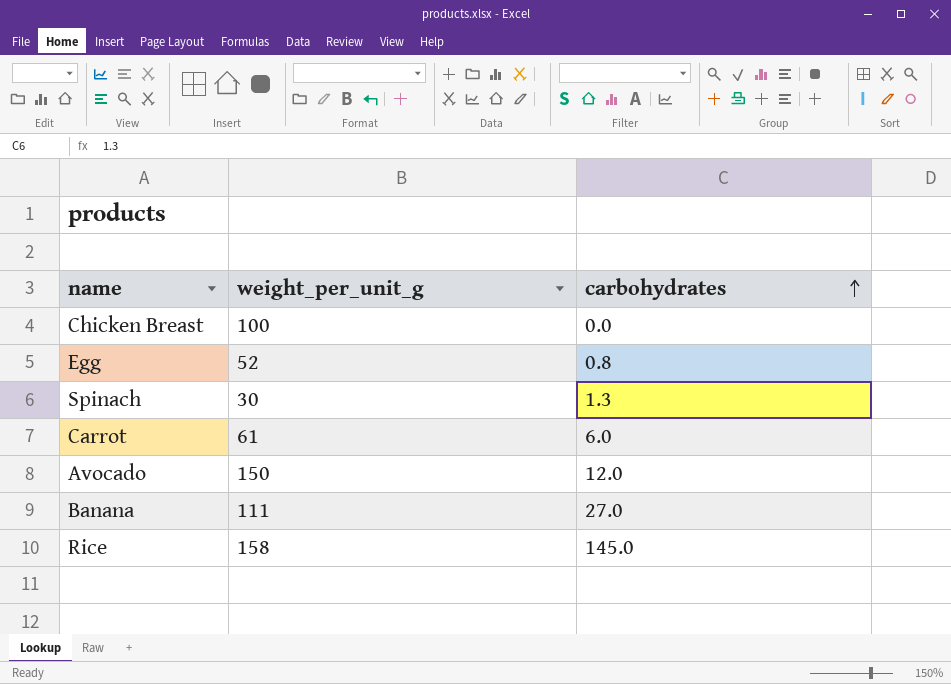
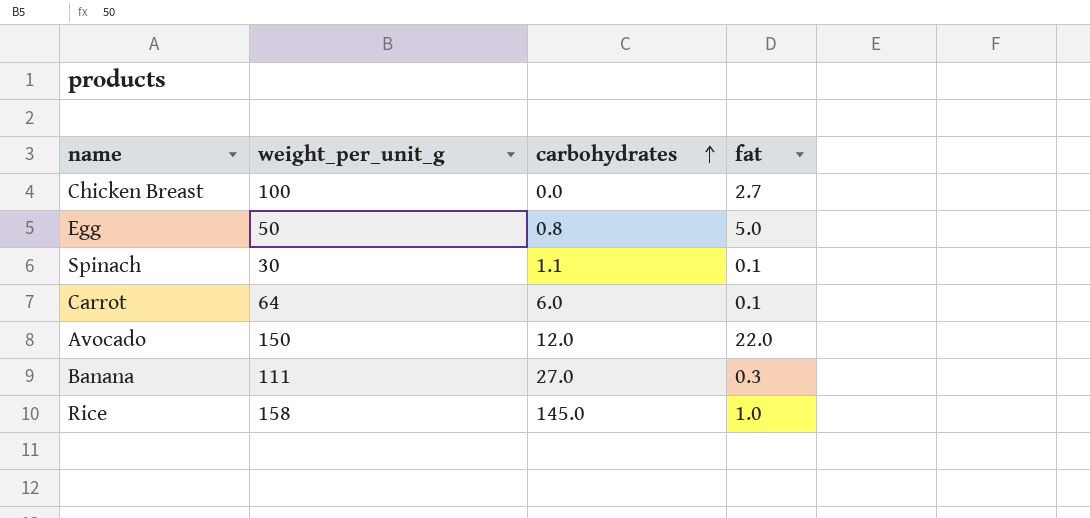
column fat | position: none -> 4
Egg | weight_per_unit_g: 52 -> 50
Spinach | carbohydrates: 1.3 -> 1.1
Carrot | weight_per_unit_g: 61 -> 64

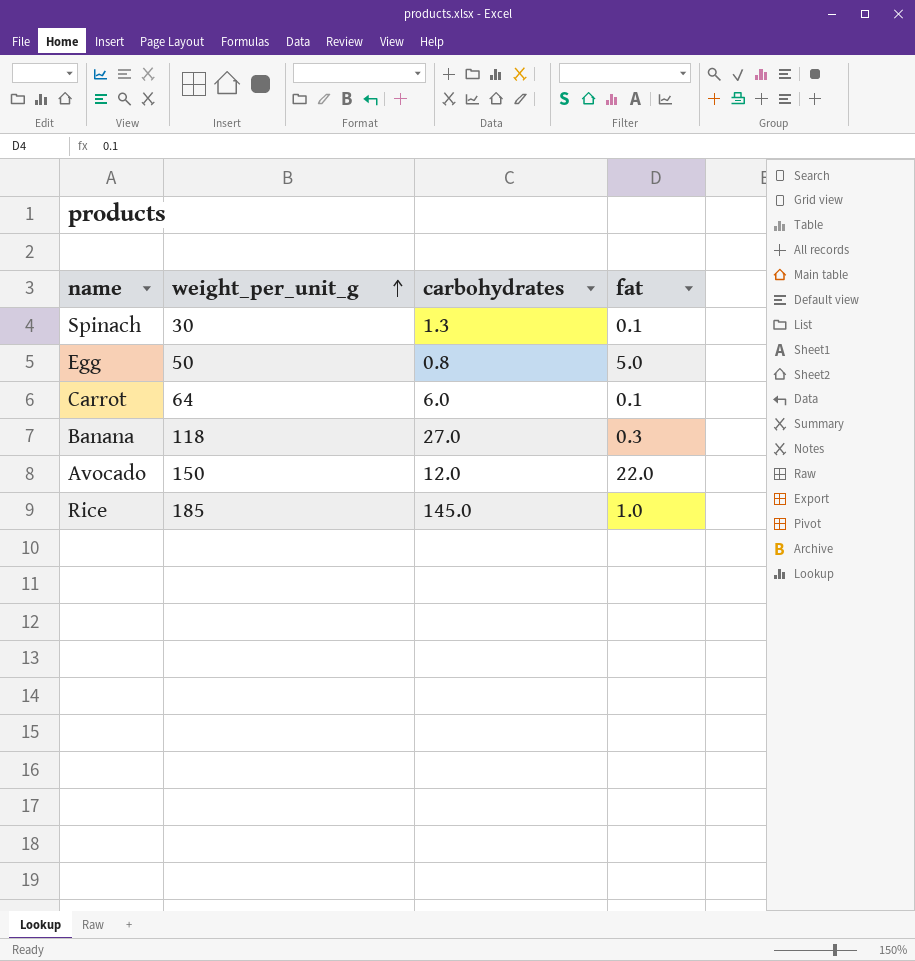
row order: carbohydrates ascending -> weight_per_unit_g ascending
row Chicken Breast: 100 | 0.0 | 2.7 -> none
Spinach | carbohydrates: 1.1 -> 1.3
Banana | weight_per_unit_g: 111 -> 118
Rice | weight_per_unit_g: 158 -> 185

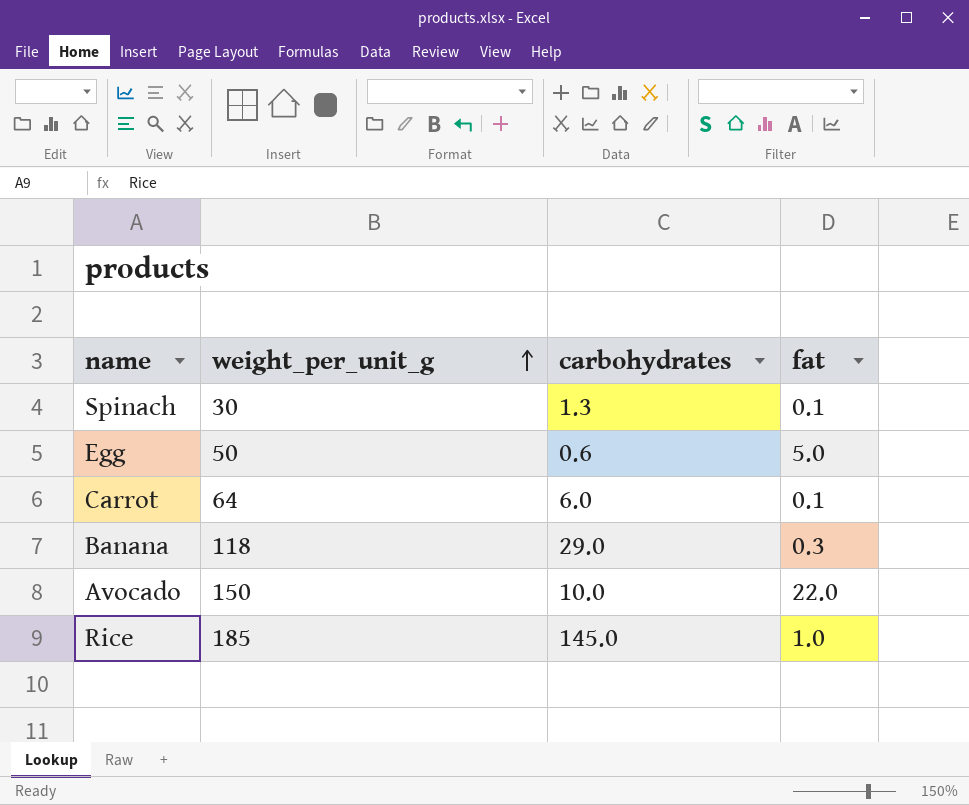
Egg | carbohydrates: 0.8 -> 0.6
Banana | carbohydrates: 27.0 -> 29.0
Avocado | carbohydrates: 12.0 -> 10.0

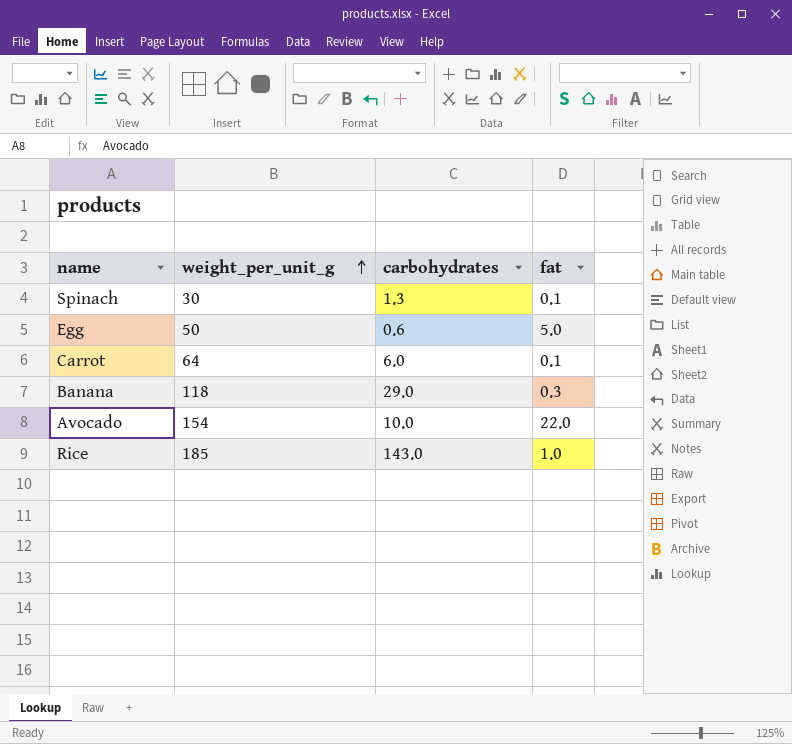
Avocado | weight_per_unit_g: 150 -> 154
Rice | carbohydrates: 145.0 -> 143.0

